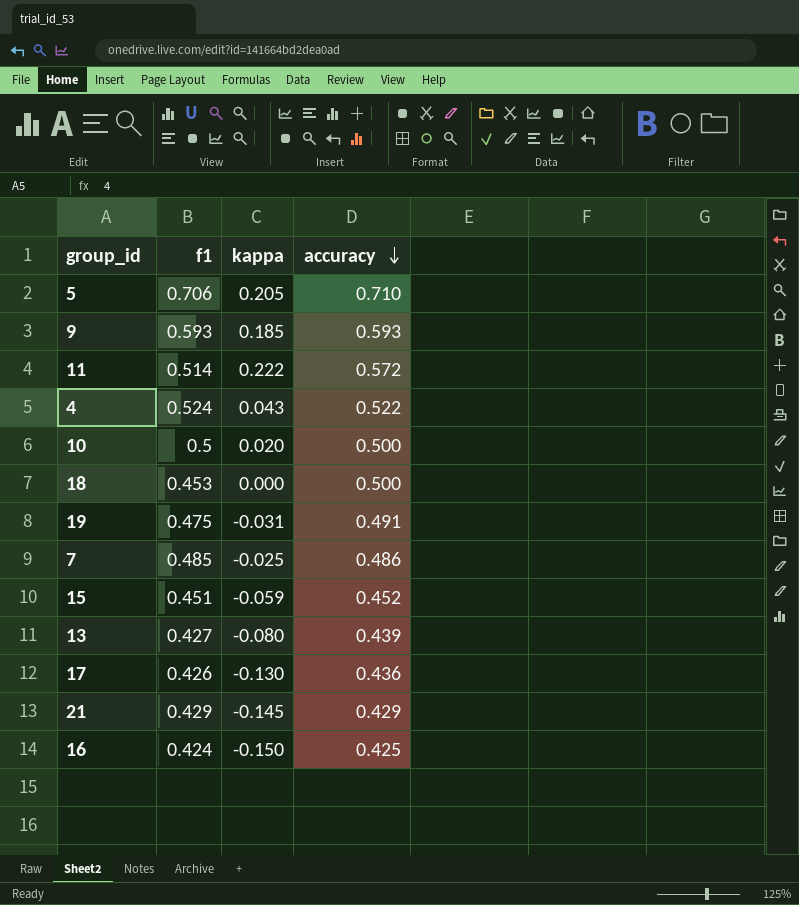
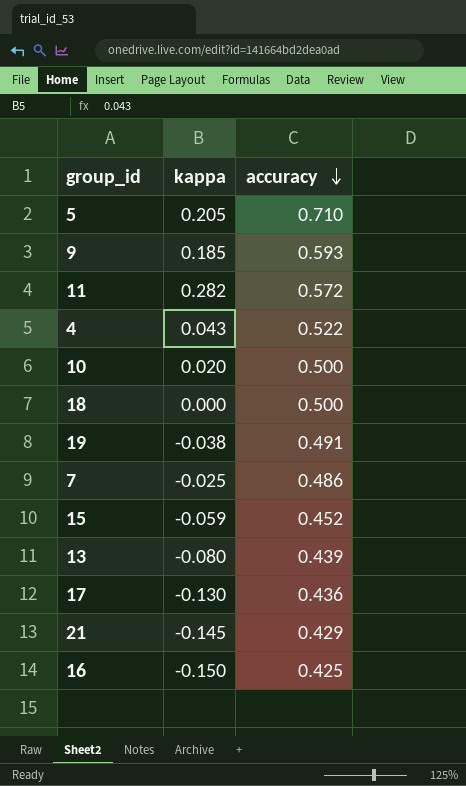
column f1 | position: 2 -> none
11 | kappa: 0.222 -> 0.282
19 | kappa: -0.031 -> -0.038

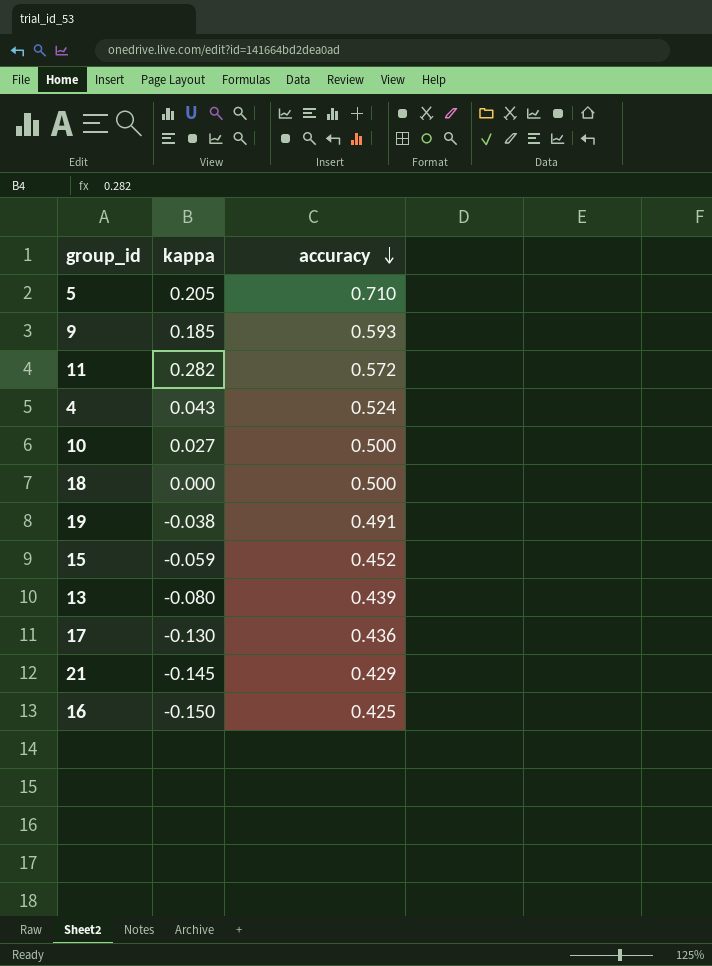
row 7: -0.025 | 0.486 -> none
4 | accuracy: 0.522 -> 0.524
10 | kappa: 0.020 -> 0.027

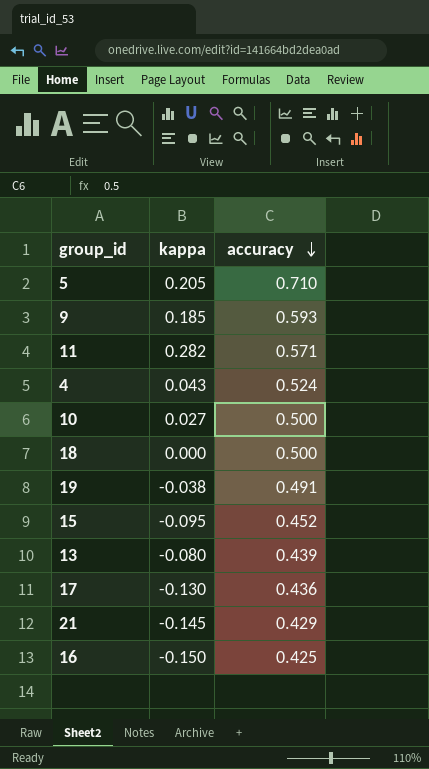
11 | accuracy: 0.572 -> 0.571
15 | kappa: -0.059 -> -0.095

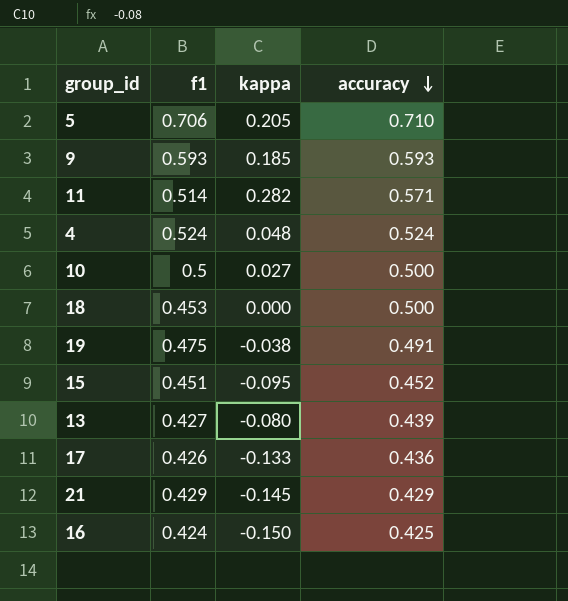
column f1 | position: none -> 2
4 | kappa: 0.043 -> 0.048
17 | kappa: -0.130 -> -0.133

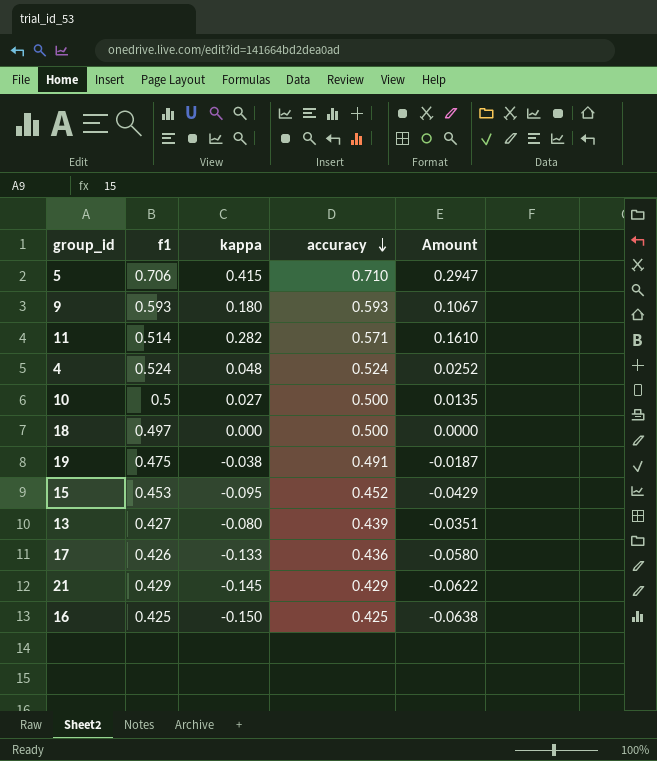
column Amount | formula: none -> [kappa] * [accuracy]
5 | kappa: 0.205 -> 0.415
9 | kappa: 0.185 -> 0.180
18 | f1: 0.453 -> 0.497
15 | f1: 0.451 -> 0.453
16 | f1: 0.424 -> 0.425

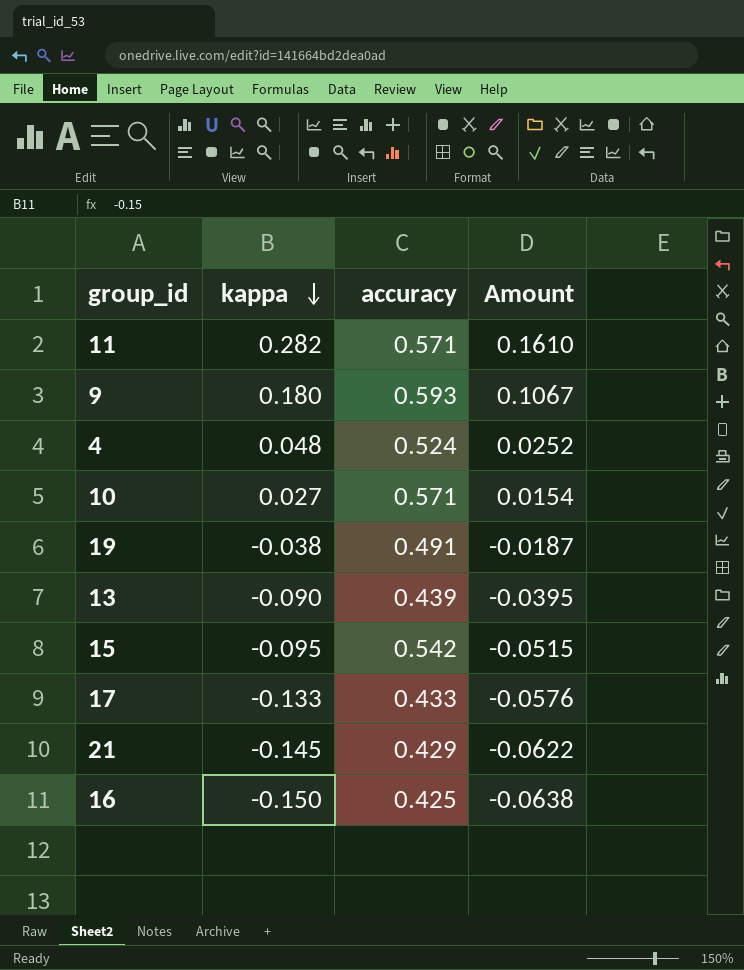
row order: accuracy descending -> kappa descending
column f1 | position: 2 -> none
row 5: 0.706 | 0.415 | 0.710 | 0.2947 -> none
row 18: 0.497 | 0.000 | 0.500 | 0.0000 -> none
10 | accuracy: 0.500 -> 0.571
10 | Amount: 0.0135 -> 0.0154
13 | kappa: -0.080 -> -0.090
13 | Amount: -0.0351 -> -0.0395
15 | accuracy: 0.452 -> 0.542
15 | Amount: -0.0429 -> -0.0515
17 | accuracy: 0.436 -> 0.433
17 | Amount: -0.0580 -> -0.0576

